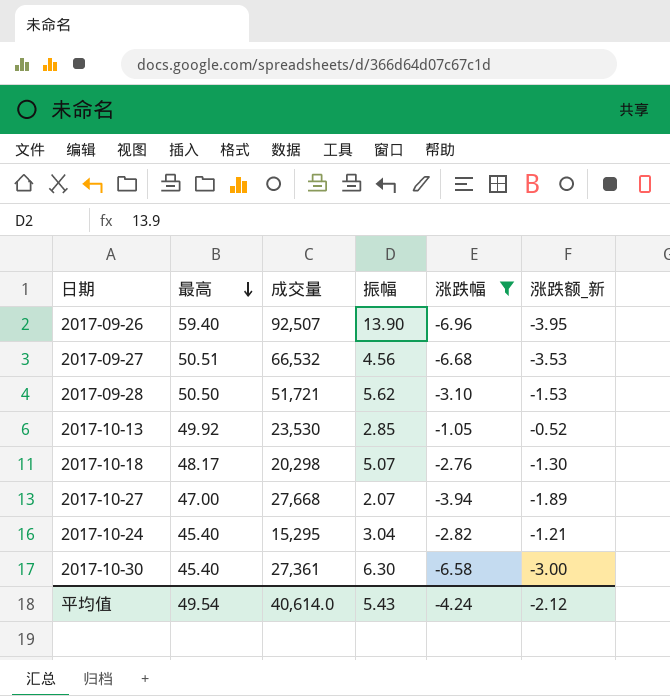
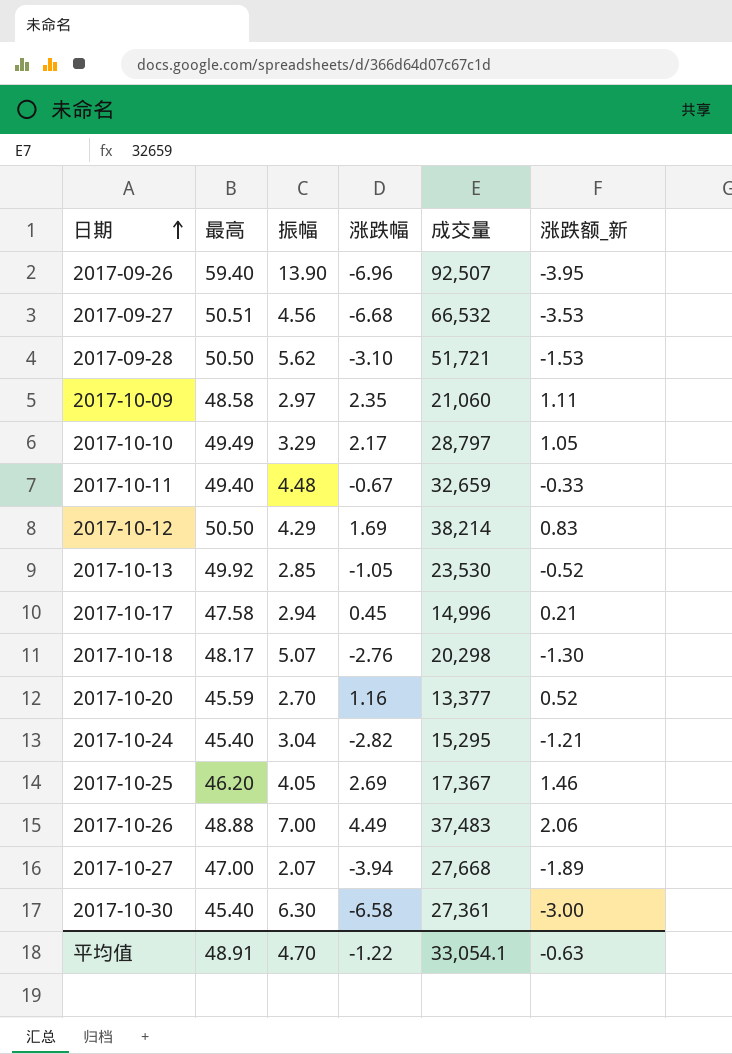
filter: 涨跌幅 <= -1.05 -> none
row order: 最高 descending -> 日期 ascending
column 成交量 | position: 3 -> 5
平均值 | 最高: 49.54 -> 48.91
平均值 | 振幅: 5.43 -> 4.70
平均值 | 涨跌幅: -4.24 -> -1.22
平均值 | 成交量: 40,614.0 -> 33,054.1
平均值 | 涨跌额_新: -2.12 -> -0.63

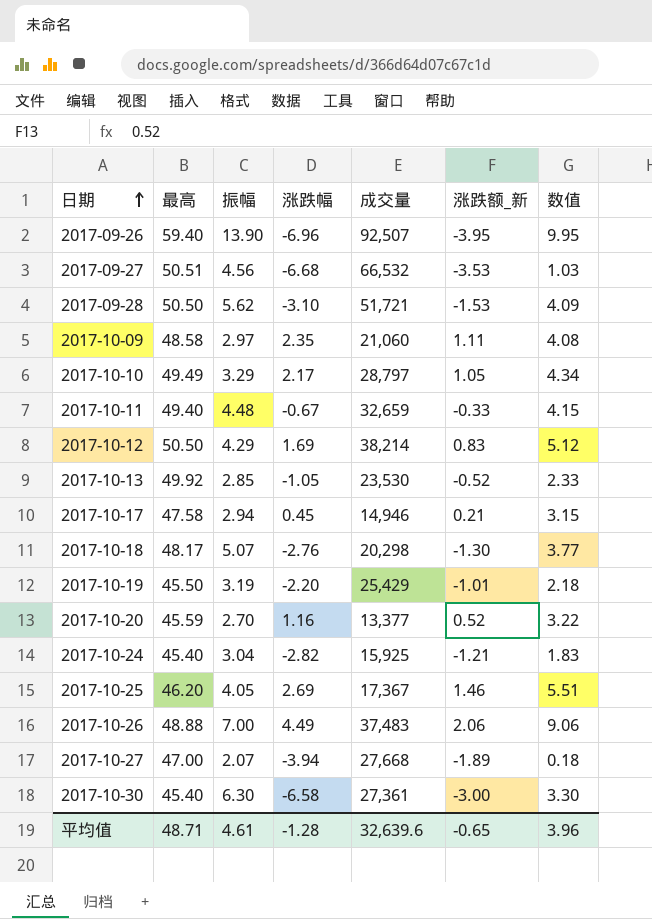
column 数值 | formula: none -> [振幅] + [涨跌额_新]
2017-10-17 | 成交量: 14,996 -> 14,946
row 2017-10-19: none -> 45.50 | 3.19 | -2.20 | 25,429 | -1.01 | 2.18
2017-10-24 | 成交量: 15,295 -> 15,925
平均值 | 最高: 48.91 -> 48.71
平均值 | 振幅: 4.70 -> 4.61
平均值 | 涨跌幅: -1.22 -> -1.28
平均值 | 成交量: 33,054.1 -> 32,639.6
平均值 | 涨跌额_新: -0.63 -> -0.65

